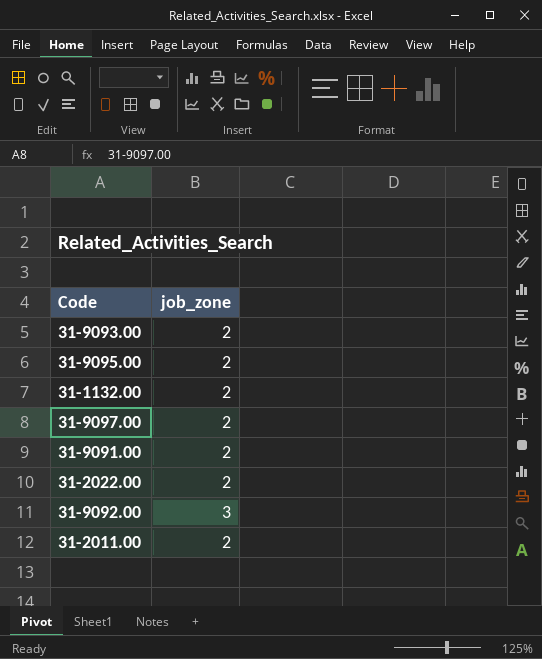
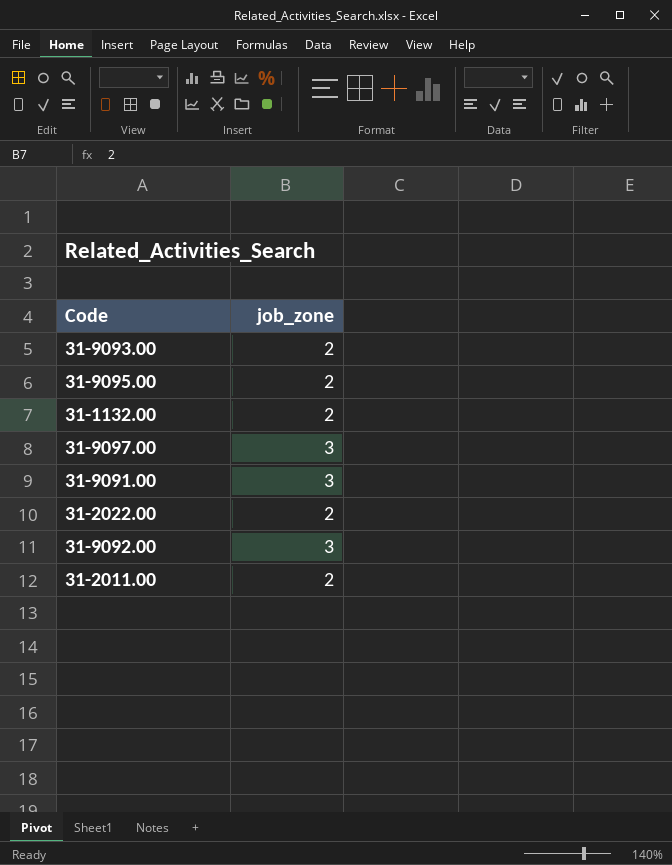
31-9097.00 | job_zone: 2 -> 3
31-9091.00 | job_zone: 2 -> 3

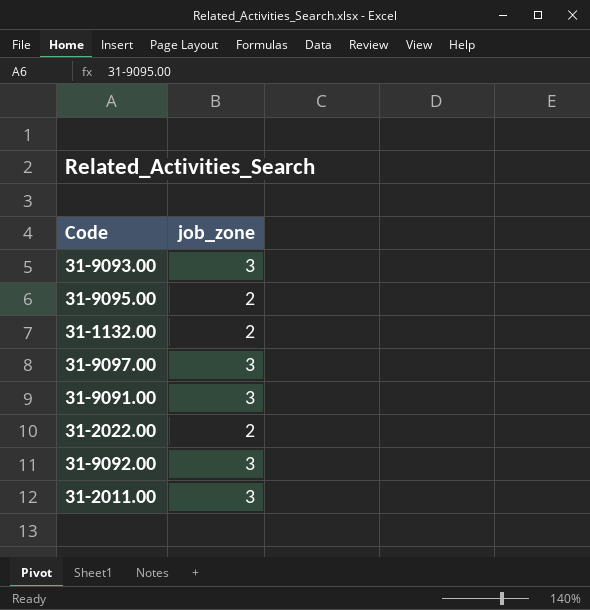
31-9093.00 | job_zone: 2 -> 3
31-2011.00 | job_zone: 2 -> 3

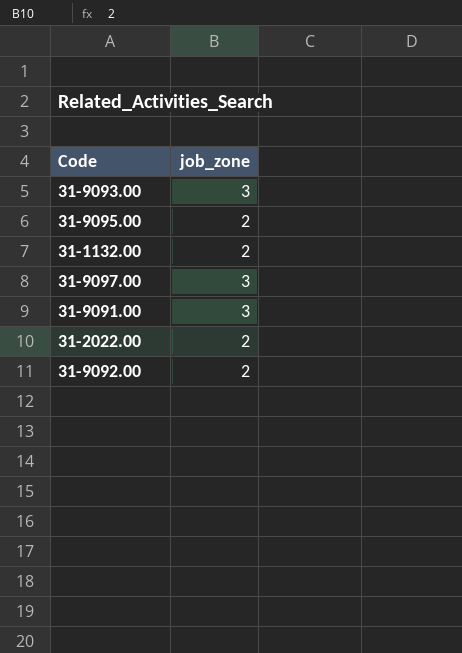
row 31-2011.00: 3 -> none
31-9092.00 | job_zone: 3 -> 2

